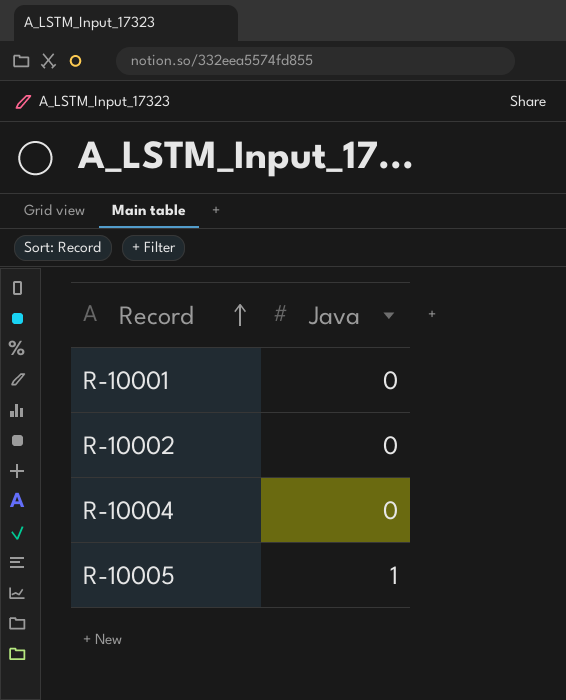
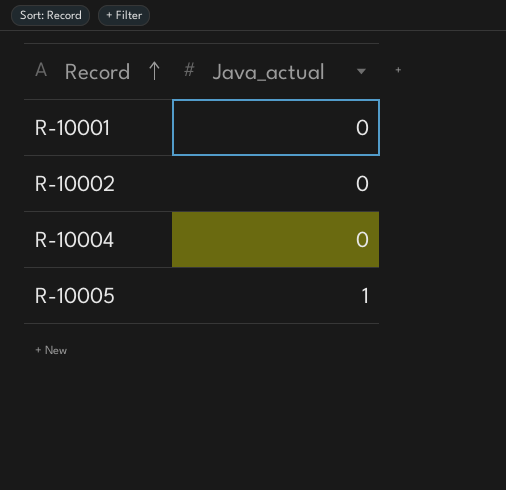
column name: Java -> Java_actual

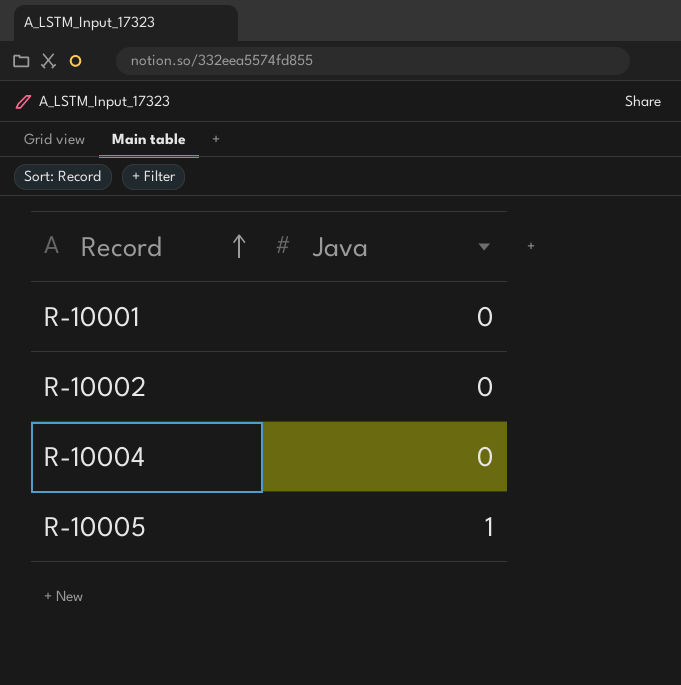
column name: Java_actual -> Java

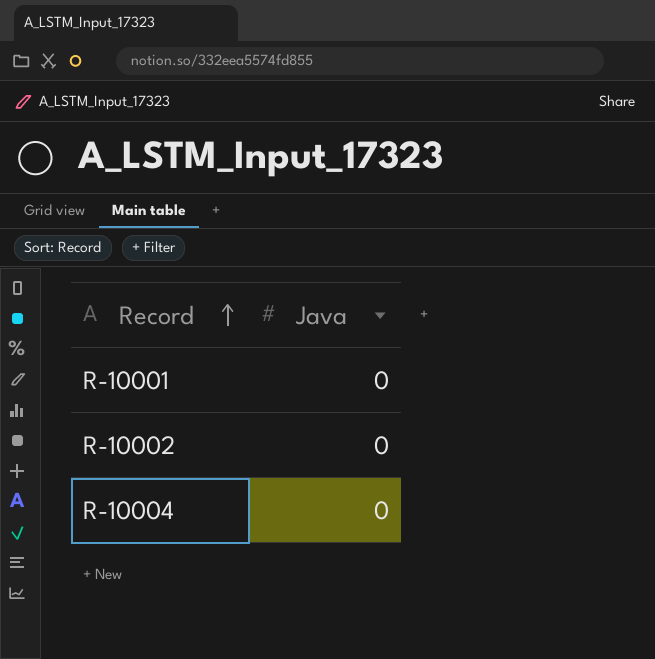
row R-10005: 1 -> none

